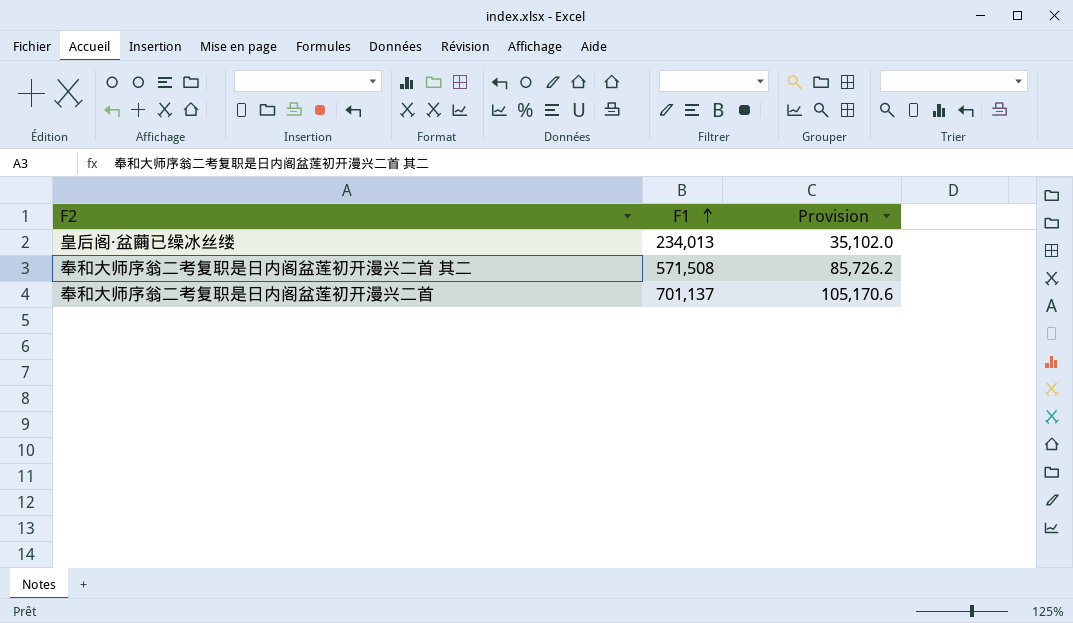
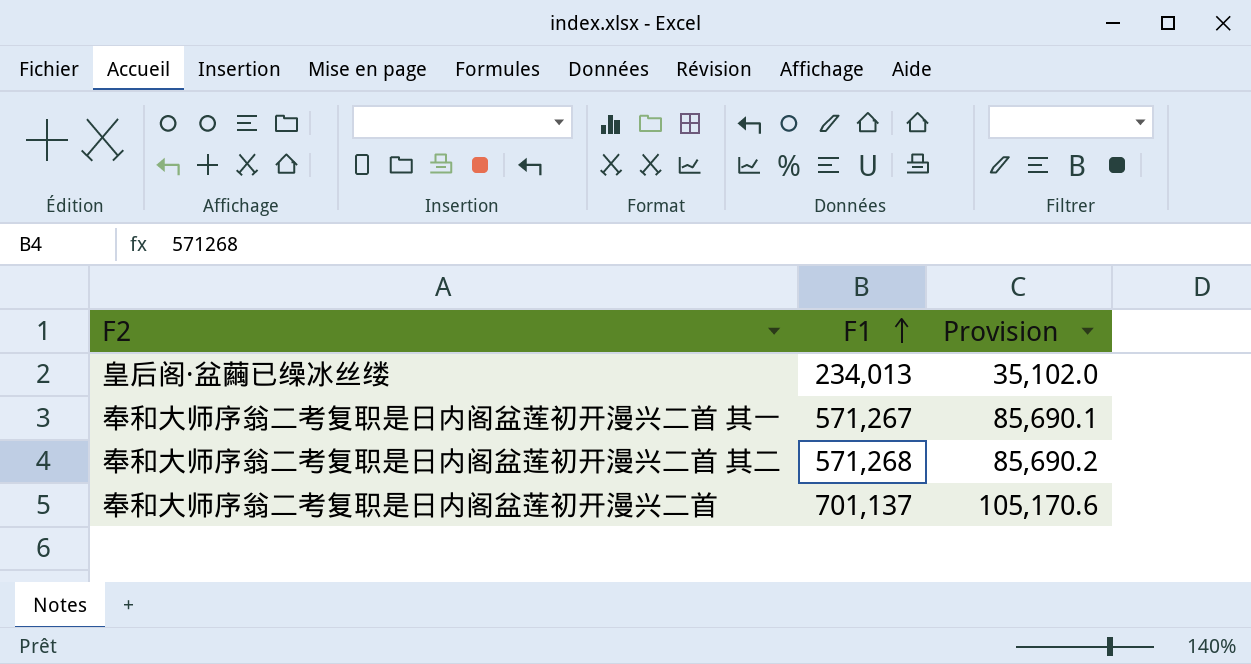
row 奉和大师序翁二考复职是日内阁盆莲初开漫兴二首 其一: none -> 571,267 | 85,690.1
奉和大师序翁二考复职是日内阁盆莲初开漫兴二首 其二 | F1: 571,508 -> 571,268
奉和大师序翁二考复职是日内阁盆莲初开漫兴二首 其二 | Provision: 85,726.2 -> 85,690.2

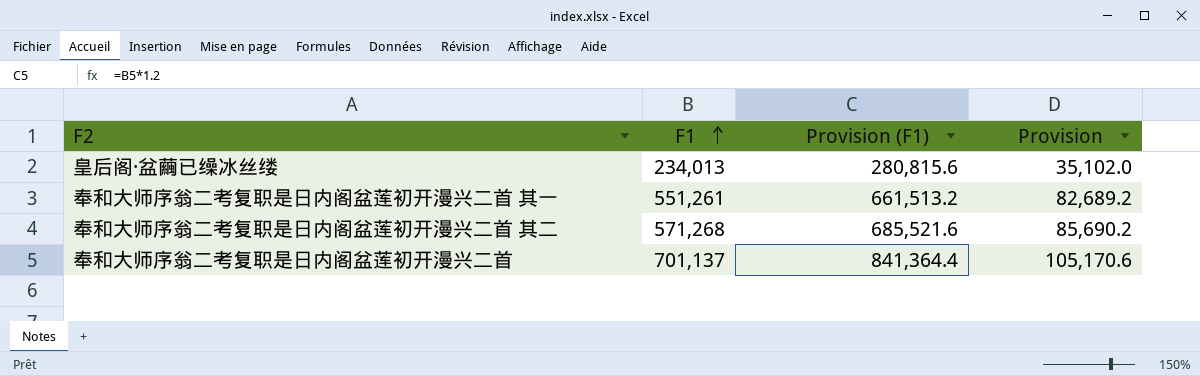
column Provision (F1) | formula: none -> [F1] * 1.2
奉和大师序翁二考复职是日内阁盆莲初开漫兴二首 其一 | F1: 571,267 -> 551,261
奉和大师序翁二考复职是日内阁盆莲初开漫兴二首 其一 | Provision: 85,690.1 -> 82,689.2

